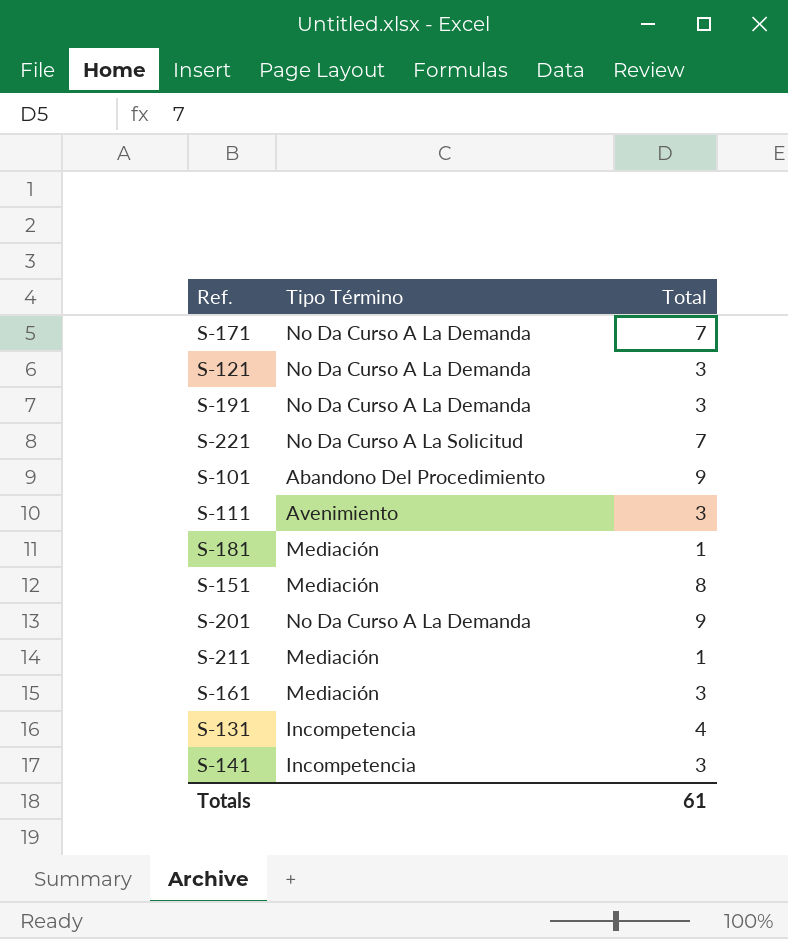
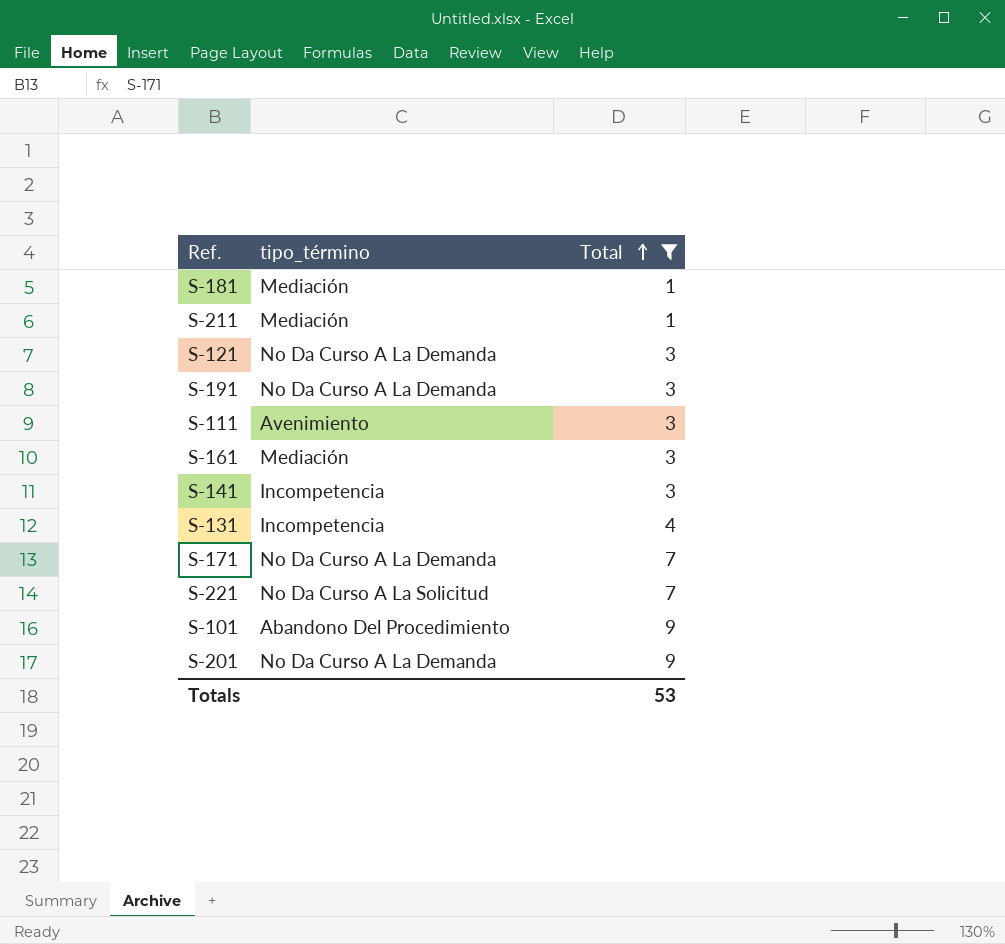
filter: none -> Total != 8
row order: none -> Total ascending
column name: Tipo Término -> tipo_término
Totals | Total: 61 -> 53

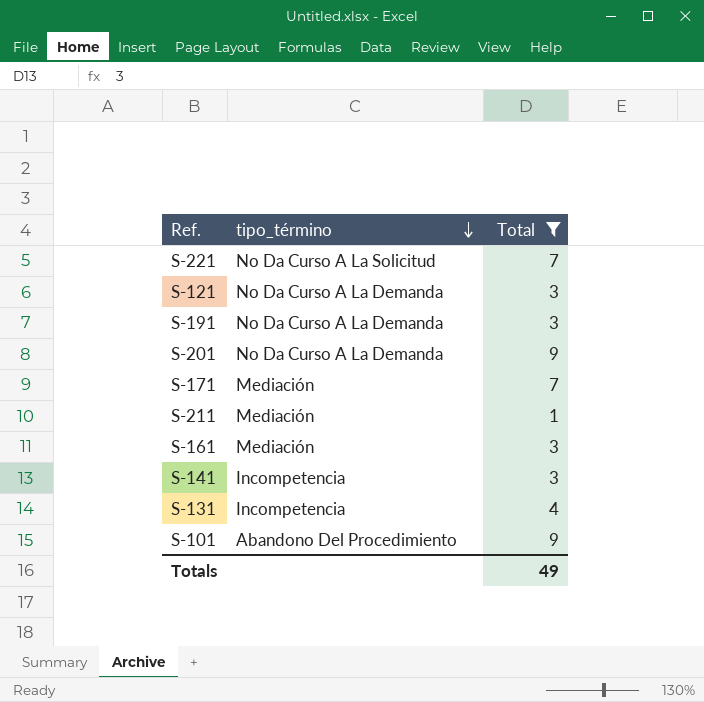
row order: Total ascending -> tipo_término descending
row S-181: Mediación | 1 -> none
row S-111: Avenimiento | 3 -> none
S-171 | tipo_término: No Da Curso A La Demanda -> Mediación
Totals | Total: 53 -> 49

